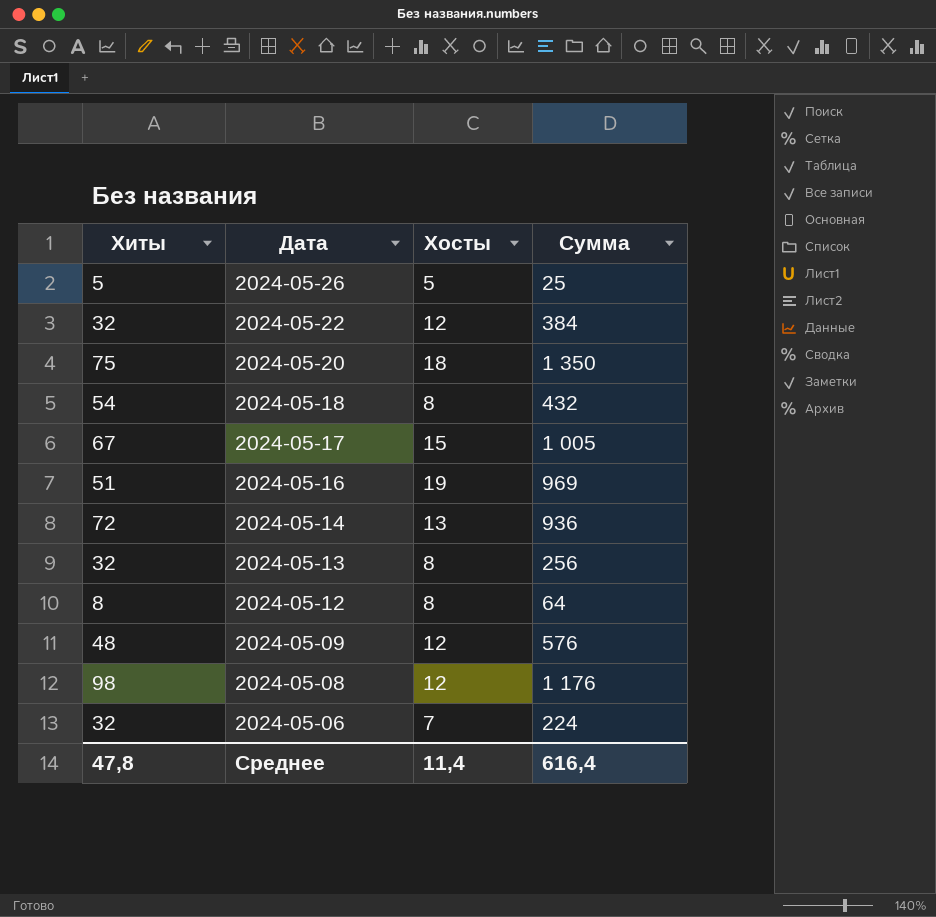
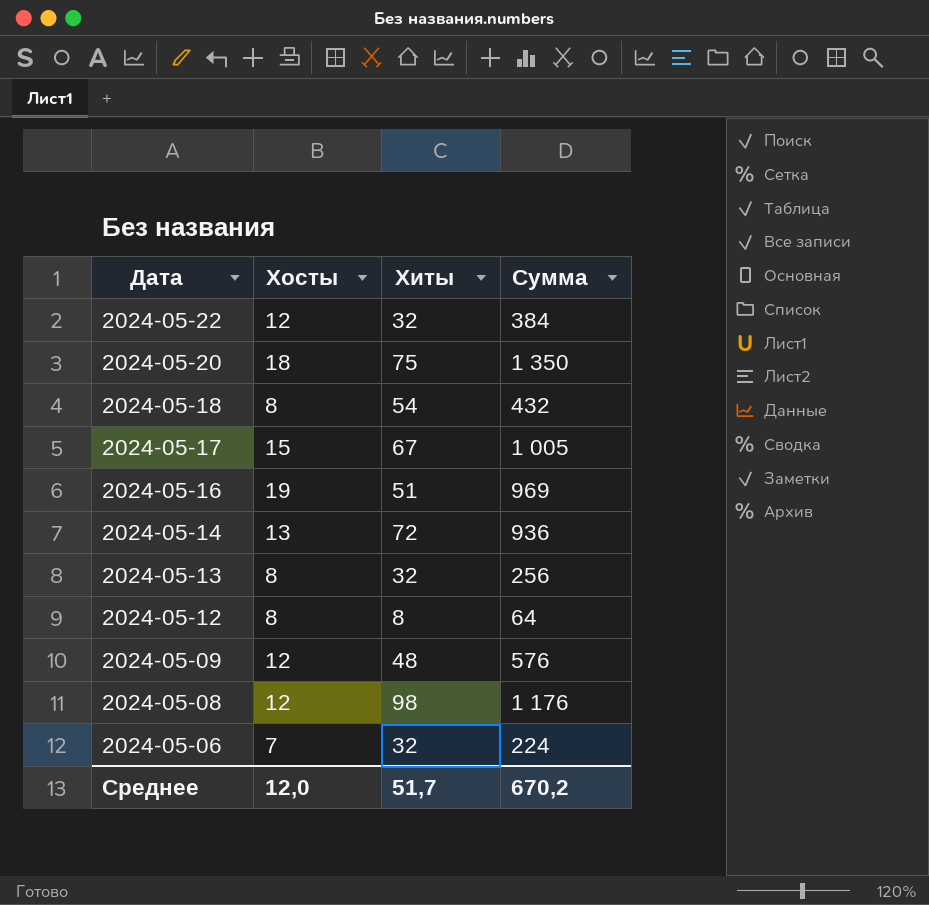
column Хиты | position: 1 -> 3
row 2024-05-26: 5 | 5 | 25 -> none
Среднее | Хосты: 11,4 -> 12,0
Среднее | Хиты: 47,8 -> 51,7
Среднее | Сумма: 616,4 -> 670,2

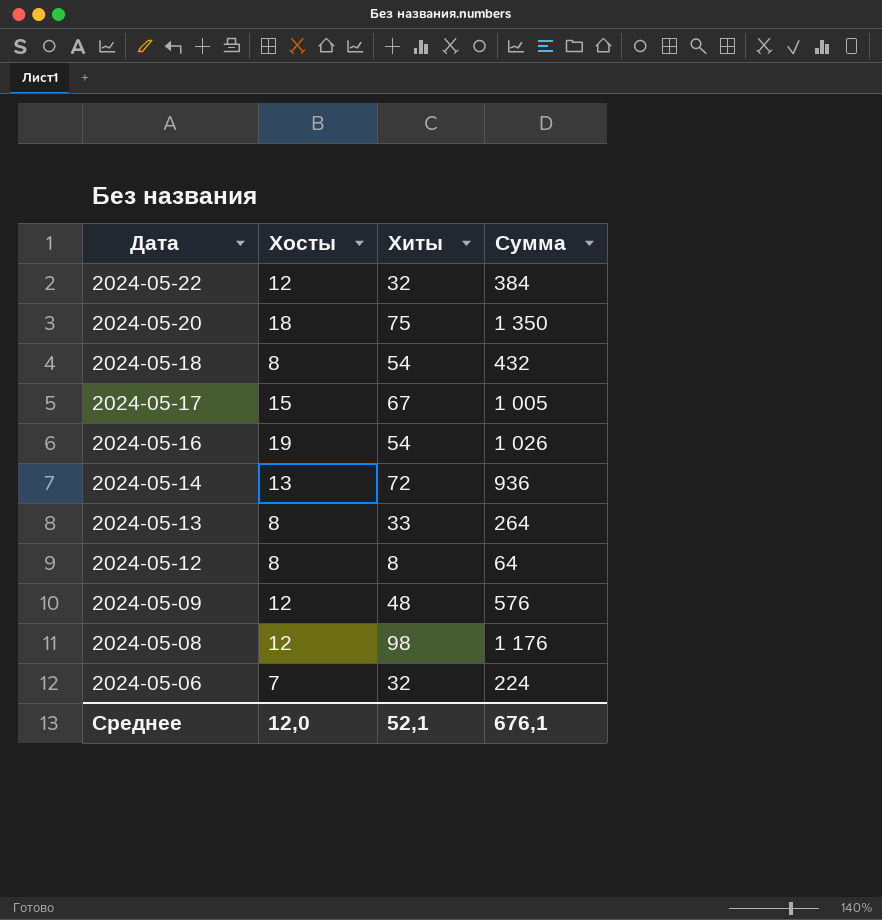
2024-05-16 | Хиты: 51 -> 54
2024-05-16 | Сумма: 969 -> 1 026
2024-05-13 | Хиты: 32 -> 33
2024-05-13 | Сумма: 256 -> 264
Среднее | Хиты: 51,7 -> 52,1
Среднее | Сумма: 670,2 -> 676,1

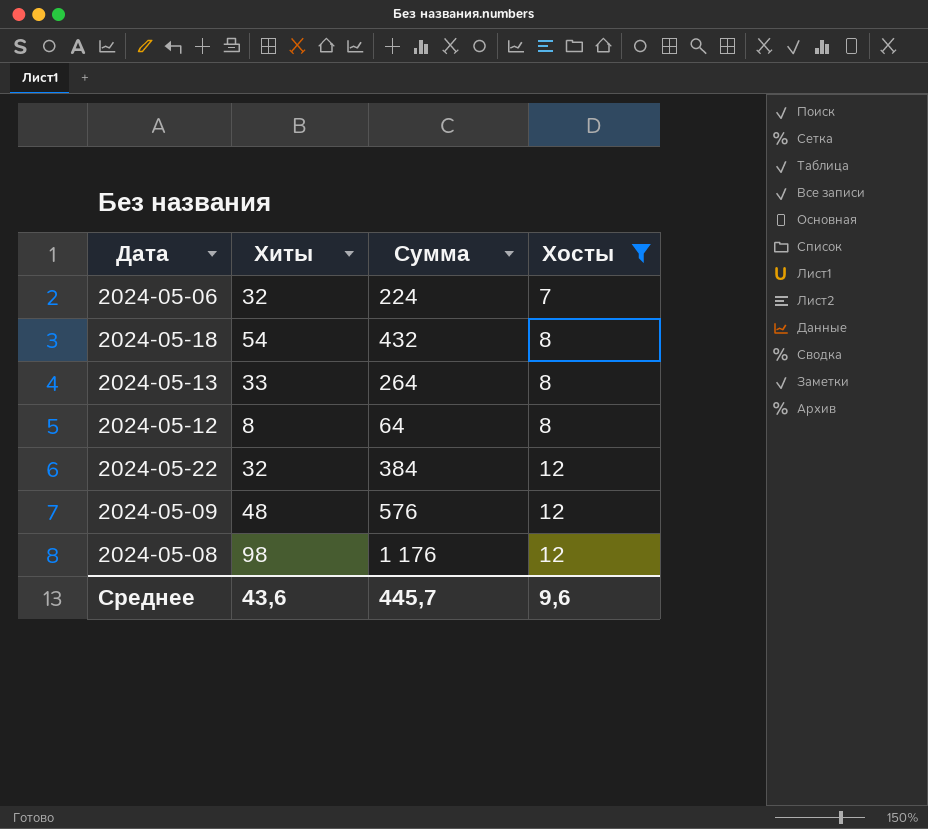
filter: none -> Хосты <= 12
row order: Дата descending -> Хосты ascending
column Хосты | position: 2 -> 4
Среднее | Хиты: 52,1 -> 43,6
Среднее | Сумма: 676,1 -> 445,7
Среднее | Хосты: 12,0 -> 9,6

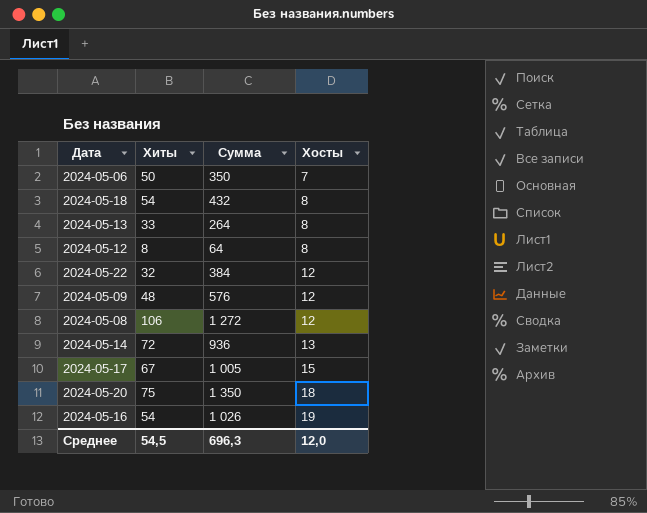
filter: Хосты <= 12 -> none
2024-05-06 | Хиты: 32 -> 50
2024-05-06 | Сумма: 224 -> 350
2024-05-08 | Хиты: 98 -> 106
2024-05-08 | Сумма: 1 176 -> 1 272
Среднее | Хиты: 43,6 -> 54,5
Среднее | Сумма: 445,7 -> 696,3
Среднее | Хосты: 9,6 -> 12,0

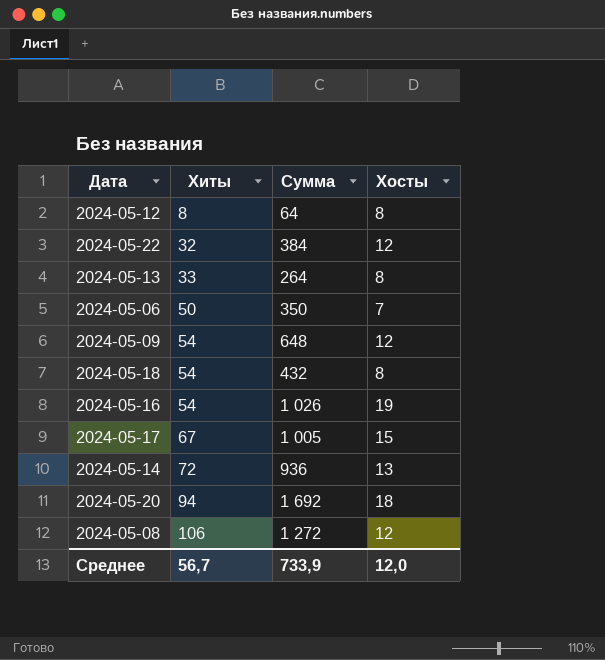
row order: Хосты ascending -> Хиты ascending
2024-05-09 | Хиты: 48 -> 54
2024-05-09 | Сумма: 576 -> 648
2024-05-20 | Хиты: 75 -> 94
2024-05-20 | Сумма: 1 350 -> 1 692
Среднее | Хиты: 54,5 -> 56,7
Среднее | Сумма: 696,3 -> 733,9

